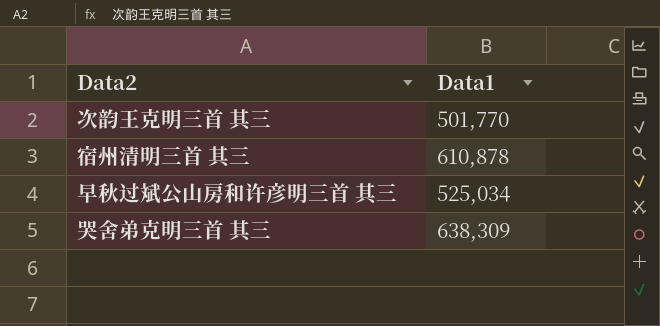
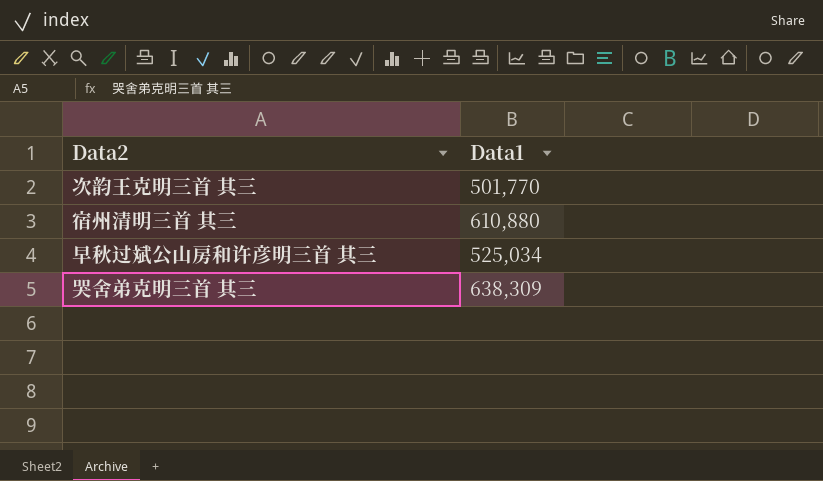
宿州清明三首 其三 | Data1: 610,878 -> 610,880

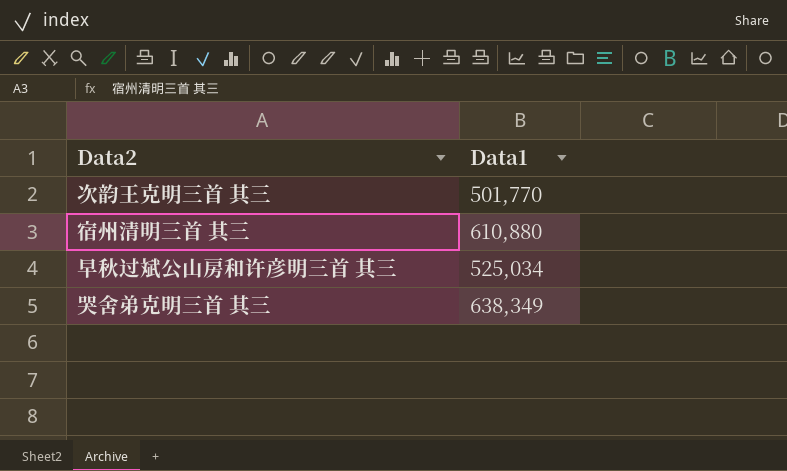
哭舍弟克明三首 其三 | Data1: 638,309 -> 638,349

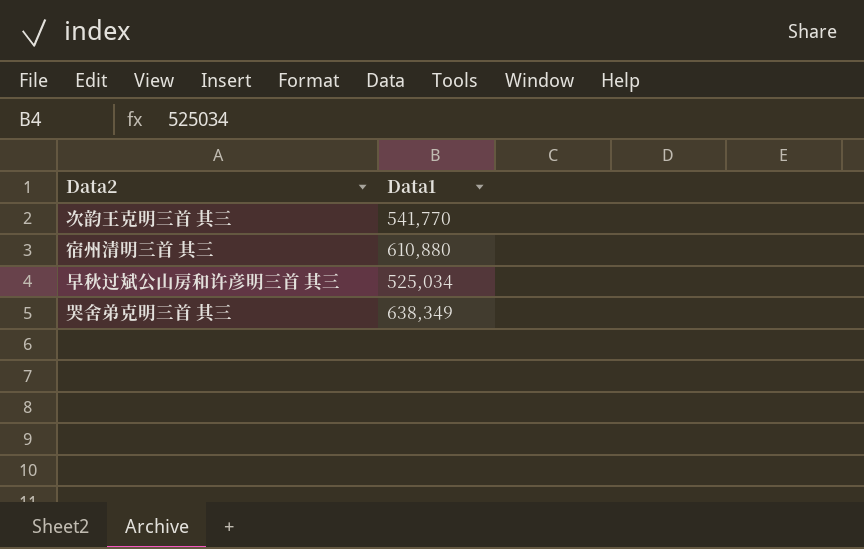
次韵王克明三首 其三 | Data1: 501,770 -> 541,770

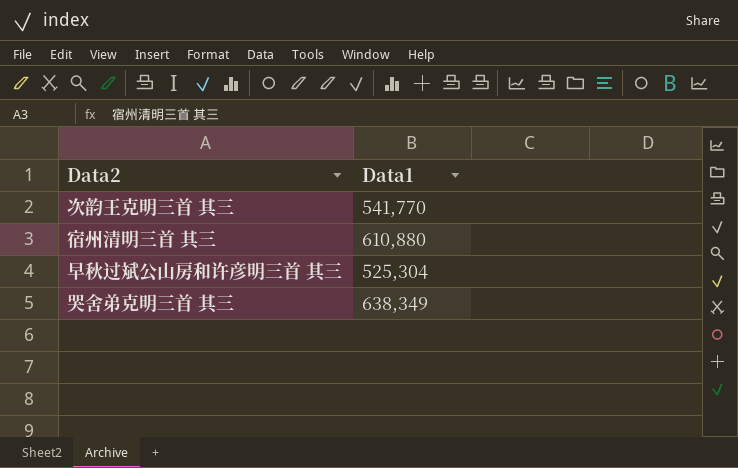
早秋过斌公山房和许彦明三首 其三 | Data1: 525,034 -> 525,304

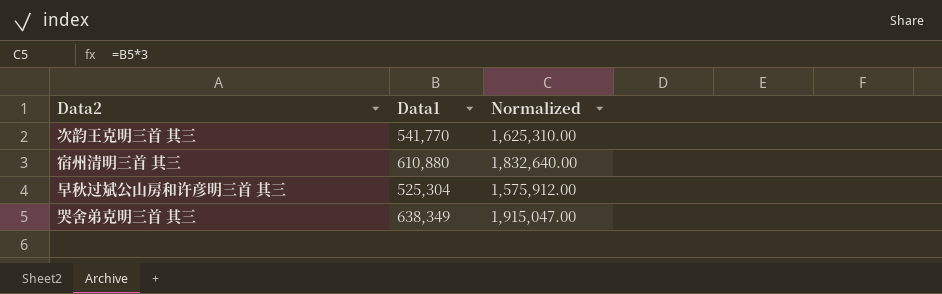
column Normalized | formula: none -> [Data1] * 3

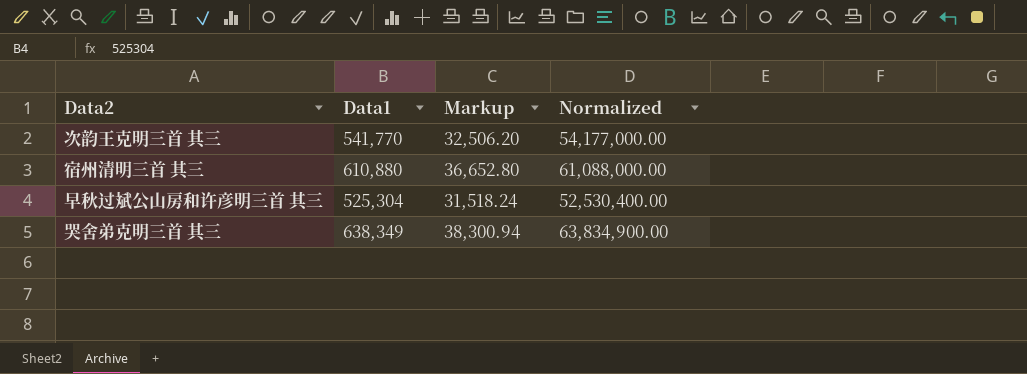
column Markup | formula: none -> [Data1] * 0.06
column Normalized | formula: [Data1] * 3 -> [Data1] * 100

